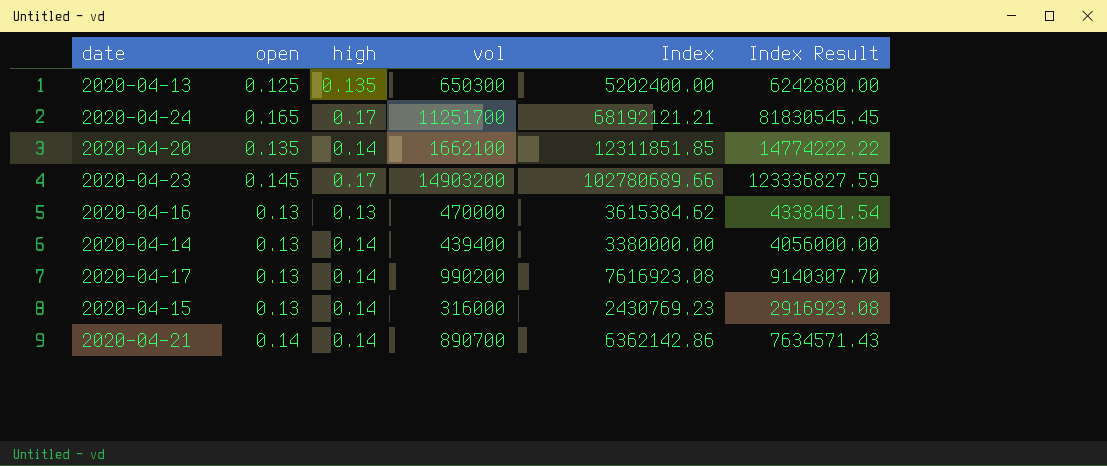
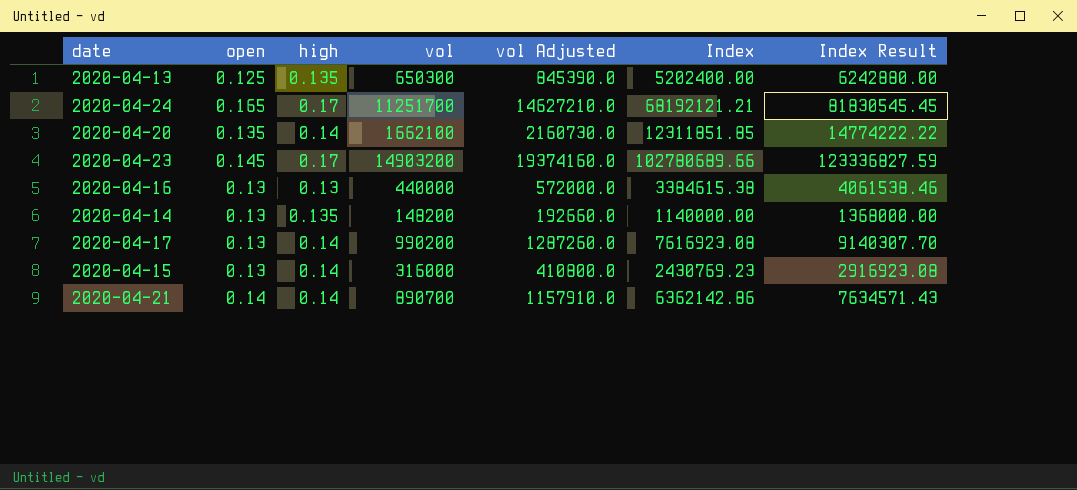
column vol Adjusted | formula: none -> [vol] * 1.3
2020-04-16 | vol: 470000 -> 440000
2020-04-16 | Index: 3615384.62 -> 3384615.38
2020-04-16 | Index Result: 4338461.54 -> 4061538.46
2020-04-14 | high: 0.14 -> 0.135
2020-04-14 | vol: 439400 -> 148200
2020-04-14 | Index: 3380000.00 -> 1140000.00
2020-04-14 | Index Result: 4056000.00 -> 1368000.00

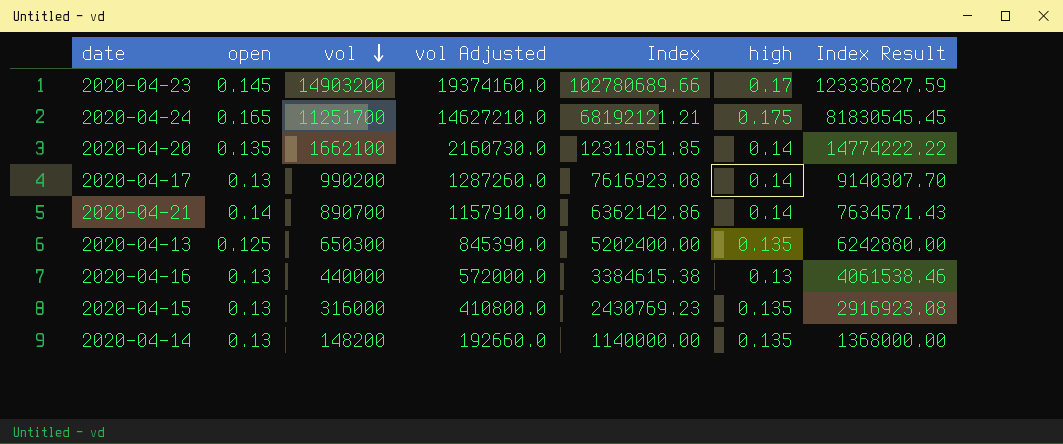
row order: none -> vol descending
column high | position: 3 -> 6
2020-04-24 | high: 0.17 -> 0.175
2020-04-15 | high: 0.14 -> 0.135

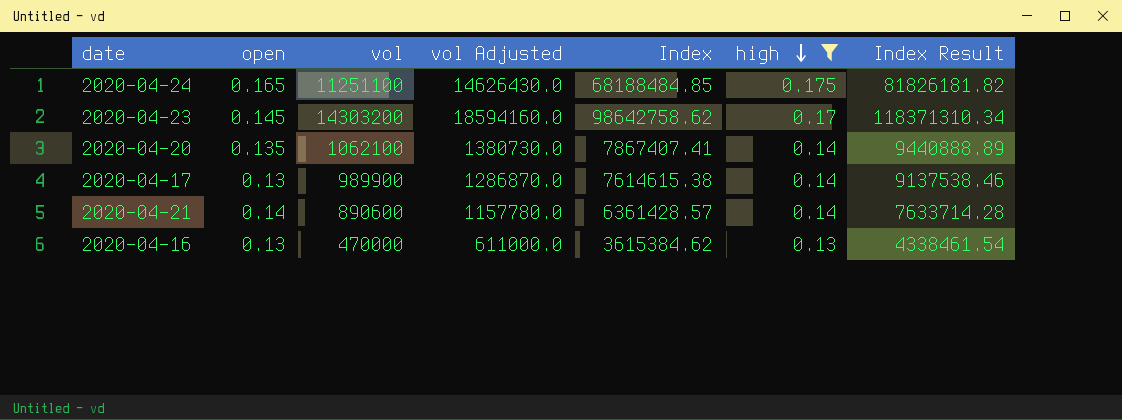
filter: none -> high != 0.135
row order: vol descending -> high descending
2020-04-24 | vol: 11251700 -> 11251100
2020-04-24 | vol Adjusted: 14627210.0 -> 14626430.0
2020-04-24 | Index: 68192121.21 -> 68188484.85
2020-04-24 | Index Result: 81830545.45 -> 81826181.82
2020-04-23 | vol: 14903200 -> 14303200
2020-04-23 | vol Adjusted: 19374160.0 -> 18594160.0
2020-04-23 | Index: 102780689.66 -> 98642758.62
2020-04-23 | Index Result: 123336827.59 -> 118371310.34
2020-04-20 | vol: 1662100 -> 1062100
2020-04-20 | vol Adjusted: 2160730.0 -> 1380730.0
2020-04-20 | Index: 12311851.85 -> 7867407.41
2020-04-20 | Index Result: 14774222.22 -> 9440888.89
2020-04-17 | vol: 990200 -> 989900
2020-04-17 | vol Adjusted: 1287260.0 -> 1286870.0
2020-04-17 | Index: 7616923.08 -> 7614615.38
2020-04-17 | Index Result: 9140307.70 -> 9137538.46
2020-04-21 | vol: 890700 -> 890600
2020-04-21 | vol Adjusted: 1157910.0 -> 1157780.0
2020-04-21 | Index: 6362142.86 -> 6361428.57
2020-04-21 | Index Result: 7634571.43 -> 7633714.28
2020-04-16 | vol: 440000 -> 470000
2020-04-16 | vol Adjusted: 572000.0 -> 611000.0
2020-04-16 | Index: 3384615.38 -> 3615384.62
2020-04-16 | Index Result: 4061538.46 -> 4338461.54

